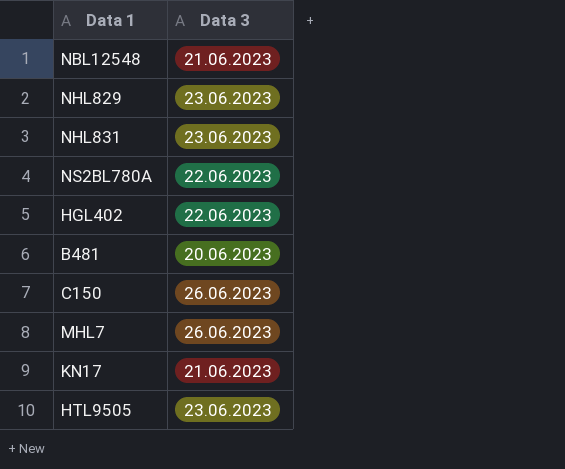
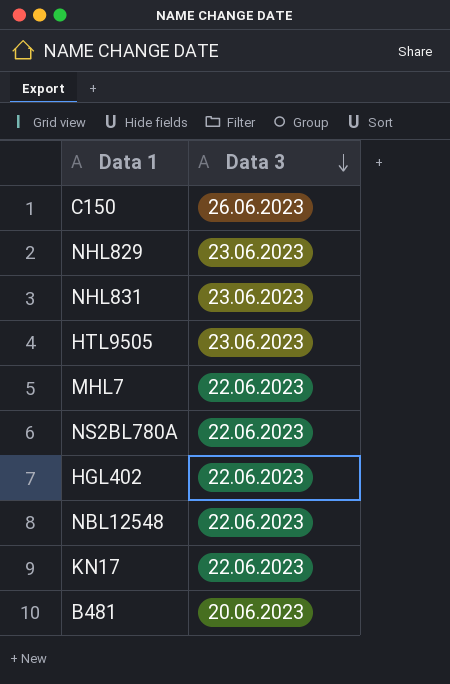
row order: none -> Data 3 descending
MHL7 | Data 3: 26.06.2023 -> 22.06.2023
NBL12548 | Data 3: 21.06.2023 -> 22.06.2023
KN17 | Data 3: 21.06.2023 -> 22.06.2023

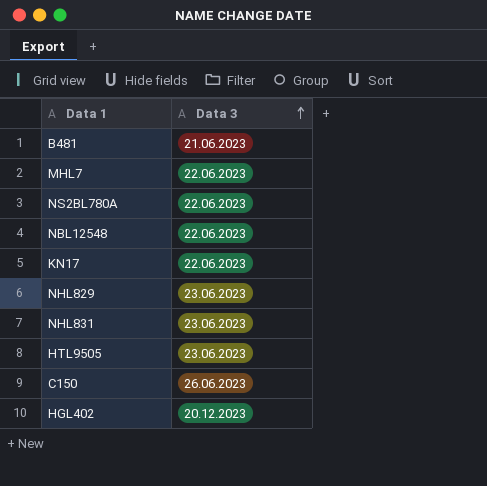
row order: Data 3 descending -> Data 3 ascending
B481 | Data 3: 20.06.2023 -> 21.06.2023
HGL402 | Data 3: 22.06.2023 -> 20.12.2023

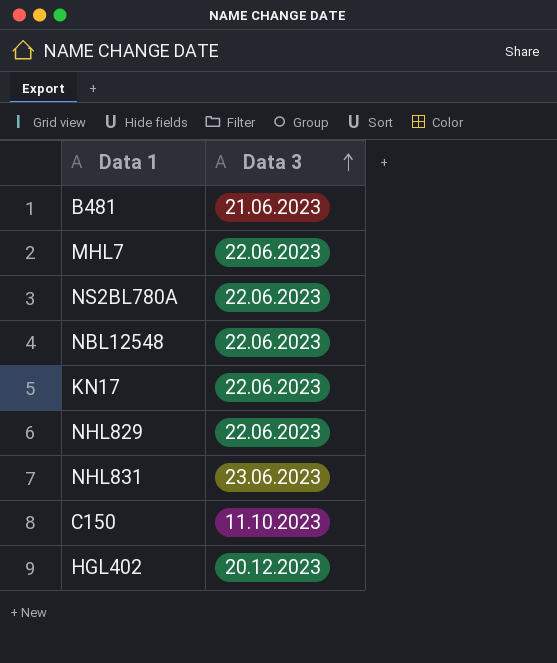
row HTL9505: 23.06.2023 -> none
NHL829 | Data 3: 23.06.2023 -> 22.06.2023
C150 | Data 3: 26.06.2023 -> 11.10.2023

